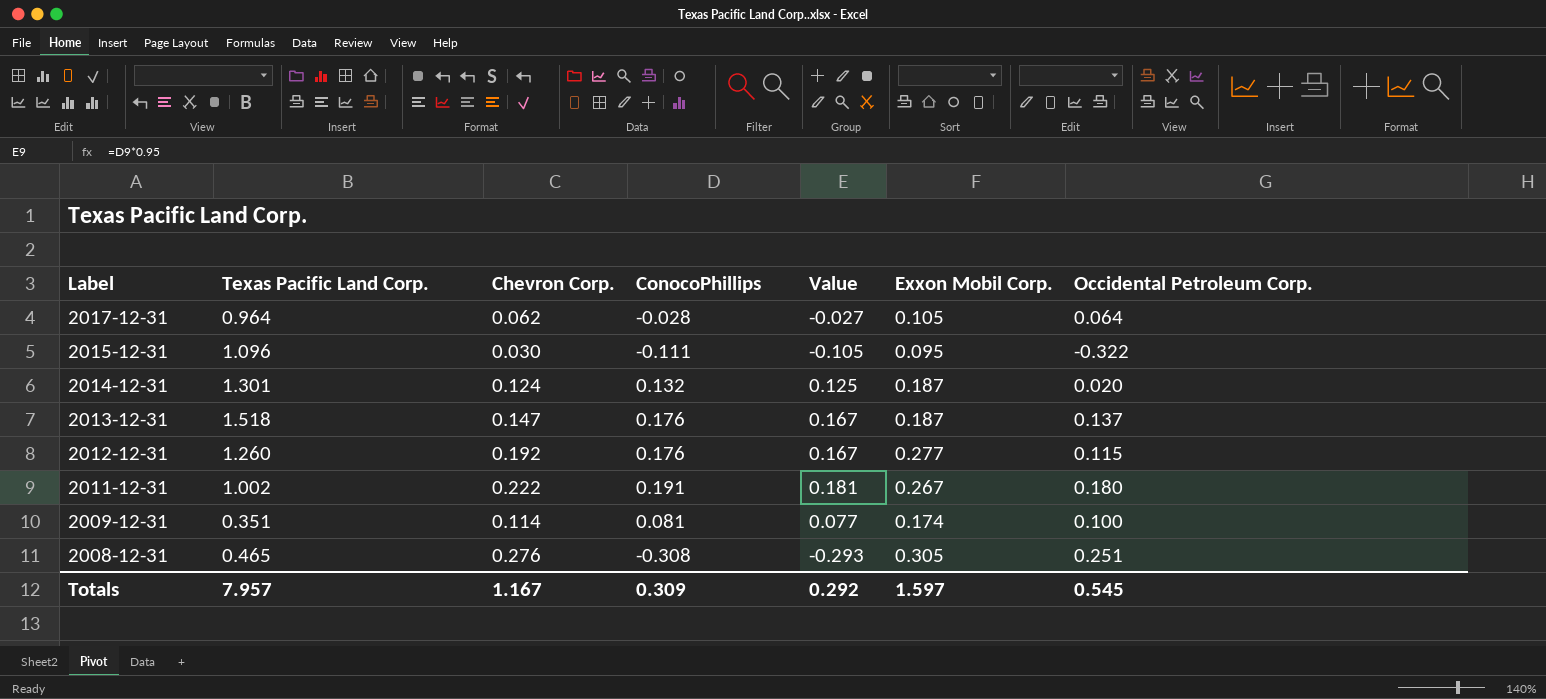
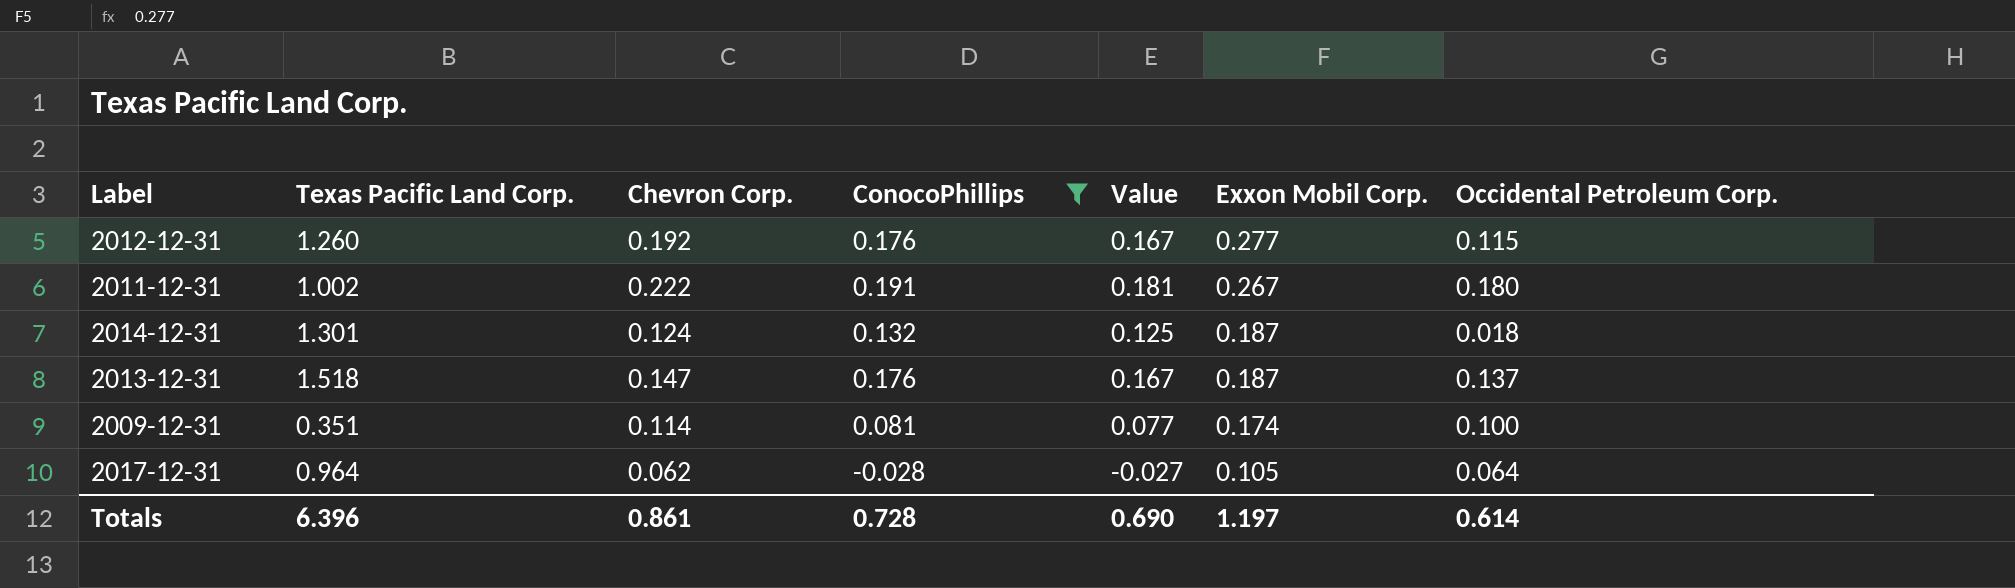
filter: none -> ConocoPhillips >= -0.028
row order: Label descending -> Exxon Mobil Corp. descending
2014-12-31 | Occidental Petroleum Corp.: 0.020 -> 0.018
Totals | Texas Pacific Land Corp.: 7.957 -> 6.396
Totals | Chevron Corp.: 1.167 -> 0.861
Totals | ConocoPhillips: 0.309 -> 0.728
Totals | Value: 0.292 -> 0.690
Totals | Exxon Mobil Corp.: 1.597 -> 1.197
Totals | Occidental Petroleum Corp.: 0.545 -> 0.614

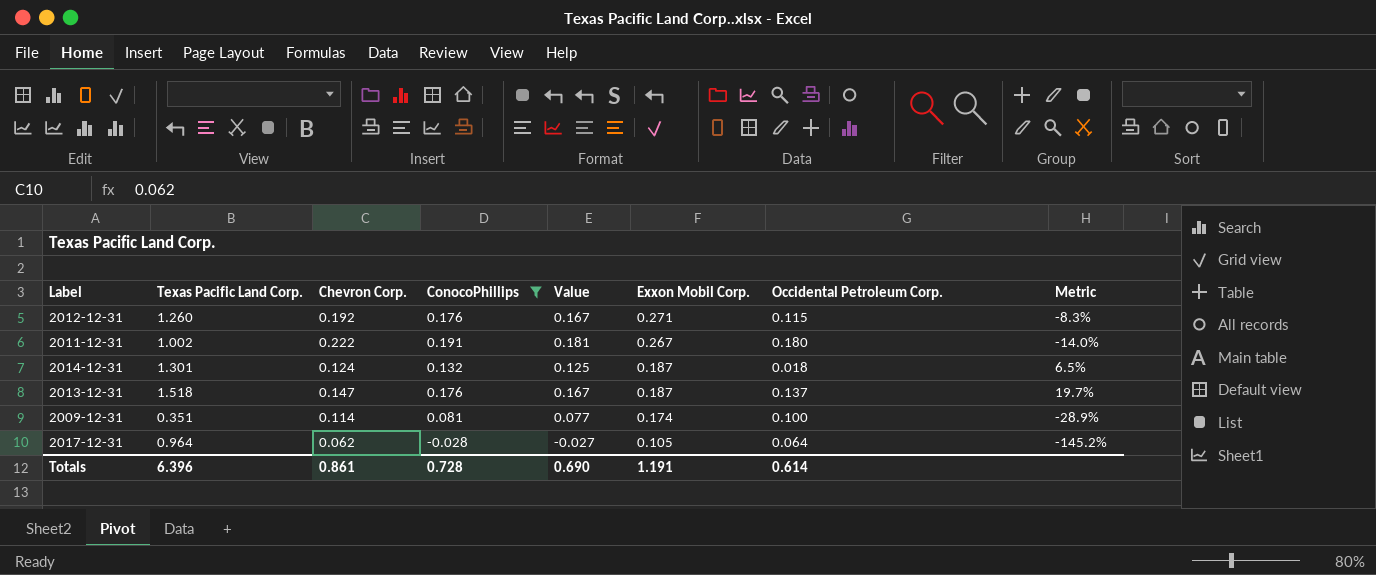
column Metric | formula: none -> ([ConocoPhillips] - [Chevron Corp.]) / [Chevron Corp.]
2012-12-31 | Exxon Mobil Corp.: 0.277 -> 0.271
Totals | Exxon Mobil Corp.: 1.197 -> 1.191

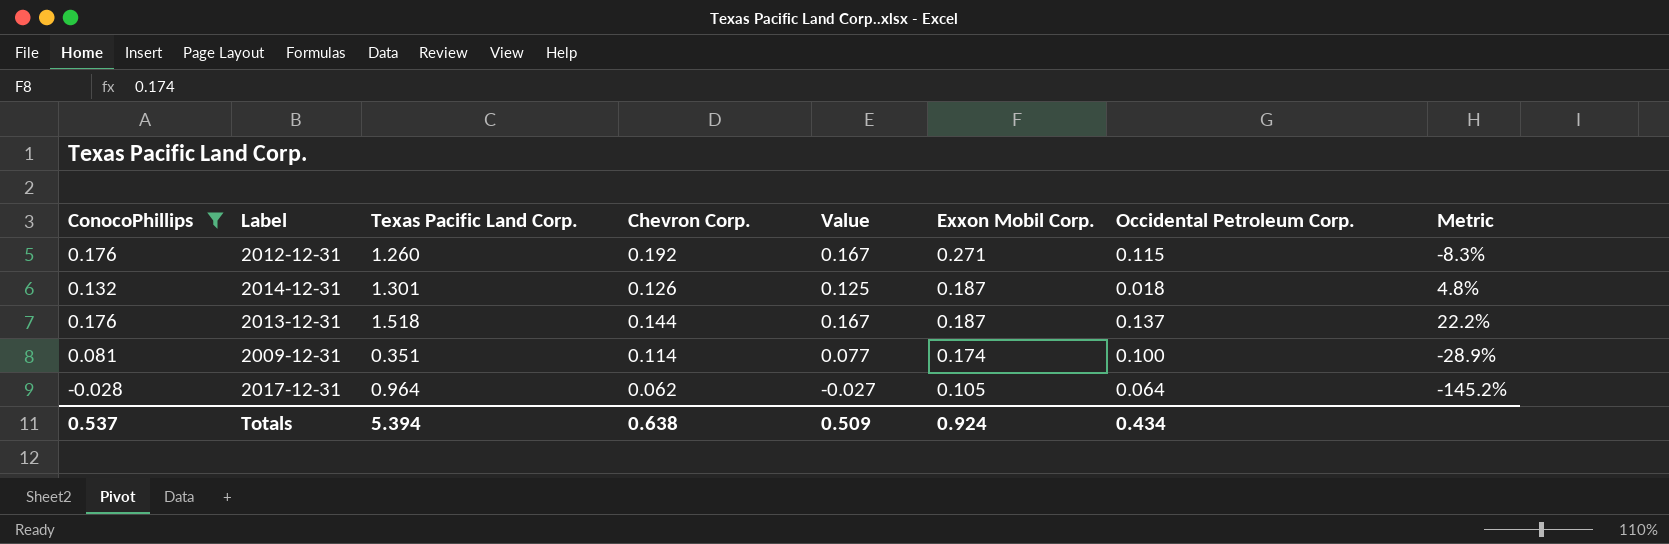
column ConocoPhillips | position: 4 -> 1
row 2011-12-31: 1.002 | 0.222 | 0.191 | 0.181 | 0.267 | 0.180 | -14.0% -> none
2014-12-31 | Chevron Corp.: 0.124 -> 0.126
2014-12-31 | Metric: 6.5% -> 4.8%
2013-12-31 | Chevron Corp.: 0.147 -> 0.144
2013-12-31 | Metric: 19.7% -> 22.2%
Totals | ConocoPhillips: 0.728 -> 0.537
Totals | Texas Pacific Land Corp.: 6.396 -> 5.394
Totals | Chevron Corp.: 0.861 -> 0.638
Totals | Value: 0.690 -> 0.509
Totals | Exxon Mobil Corp.: 1.191 -> 0.924
Totals | Occidental Petroleum Corp.: 0.614 -> 0.434

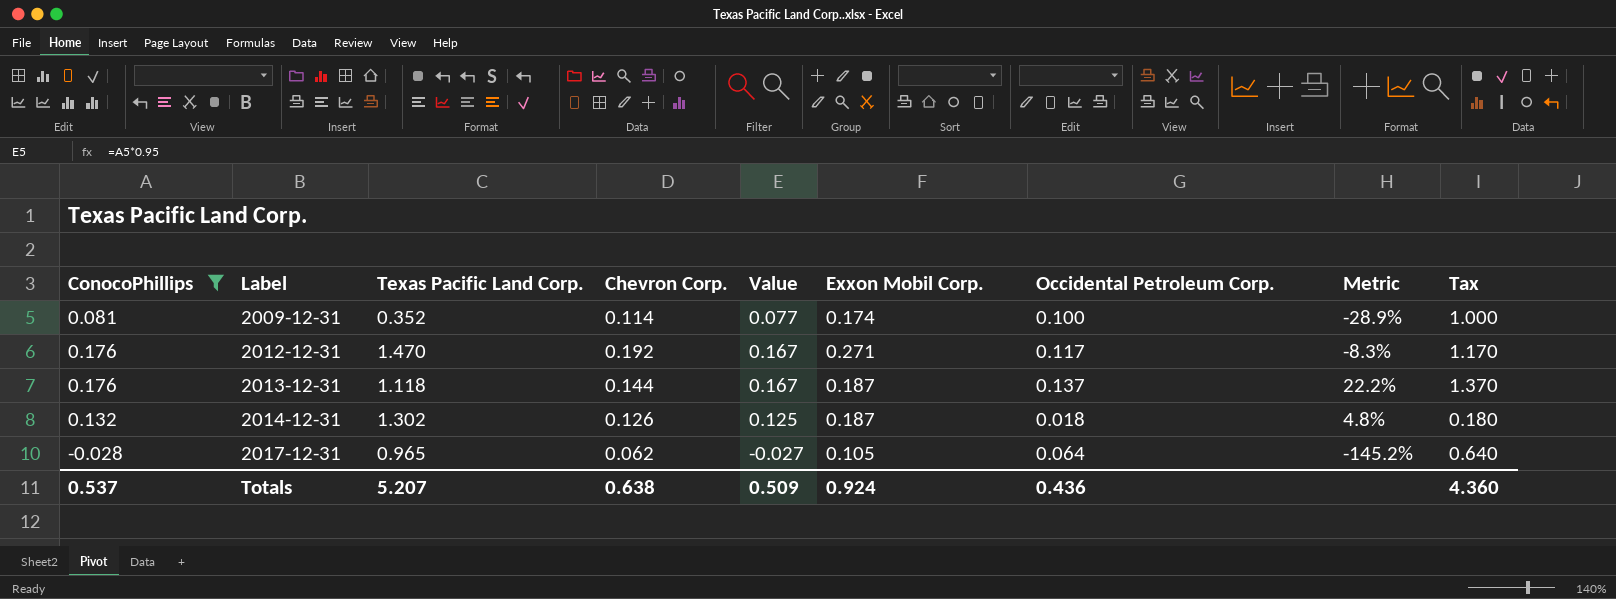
row order: Exxon Mobil Corp. descending -> Label ascending
column Tax | formula: none -> [Occidental Petroleum Corp.] * 10
2009-12-31 | Texas Pacific Land Corp.: 0.351 -> 0.352
2012-12-31 | Texas Pacific Land Corp.: 1.260 -> 1.470
2012-12-31 | Occidental Petroleum Corp.: 0.115 -> 0.117
2013-12-31 | Texas Pacific Land Corp.: 1.518 -> 1.118
2014-12-31 | Texas Pacific Land Corp.: 1.301 -> 1.302
2017-12-31 | Texas Pacific Land Corp.: 0.964 -> 0.965
Totals | Texas Pacific Land Corp.: 5.394 -> 5.207
Totals | Occidental Petroleum Corp.: 0.434 -> 0.436

